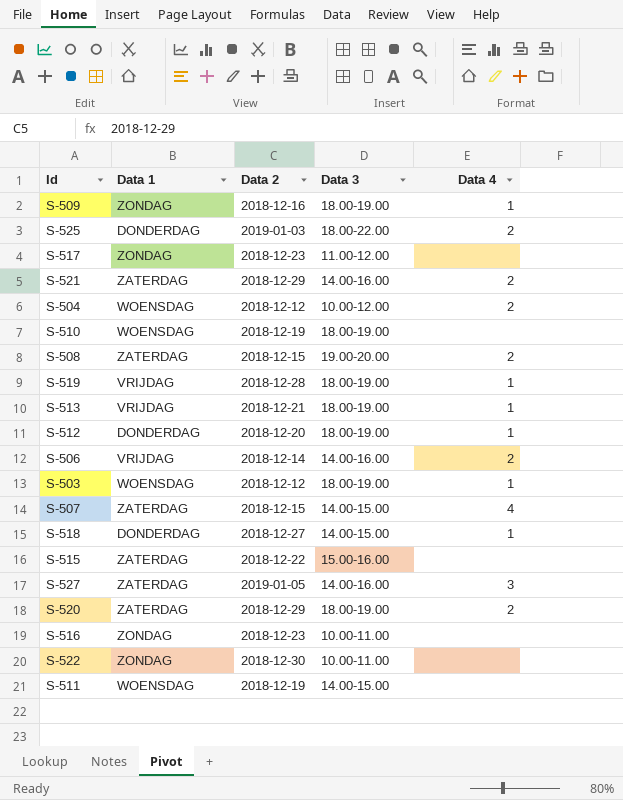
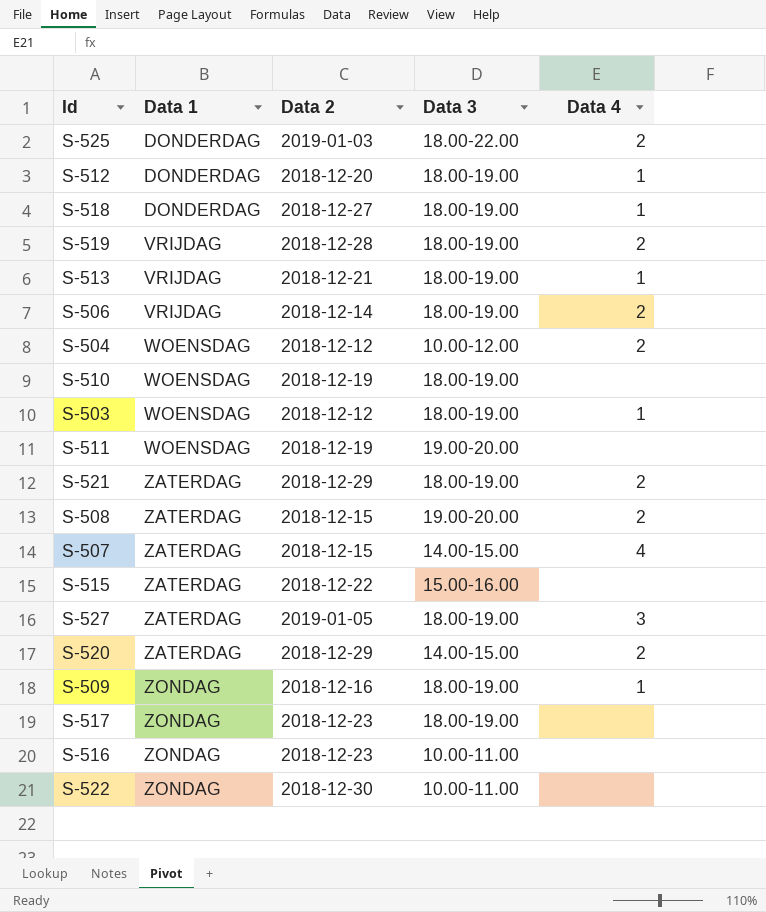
row order: none -> Data 1 ascending
S-518 | Data 3: 14.00-15.00 -> 18.00-19.00
S-519 | Data 4: 1 -> 2
S-506 | Data 3: 14.00-16.00 -> 18.00-19.00
S-511 | Data 3: 14.00-15.00 -> 19.00-20.00
S-521 | Data 3: 14.00-16.00 -> 18.00-19.00
S-527 | Data 3: 14.00-16.00 -> 18.00-19.00
S-520 | Data 3: 18.00-19.00 -> 14.00-15.00
S-517 | Data 3: 11.00-12.00 -> 18.00-19.00

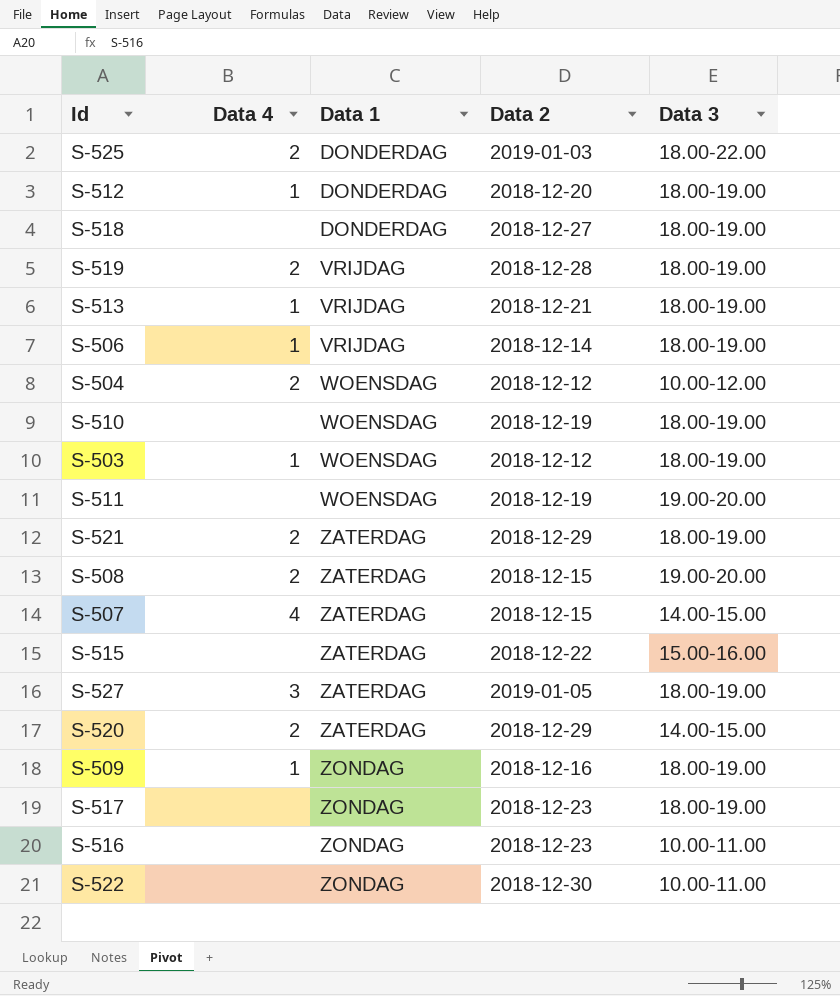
column Data 4 | position: 5 -> 2
S-518 | Data 4: 1 -> none
S-506 | Data 4: 2 -> 1

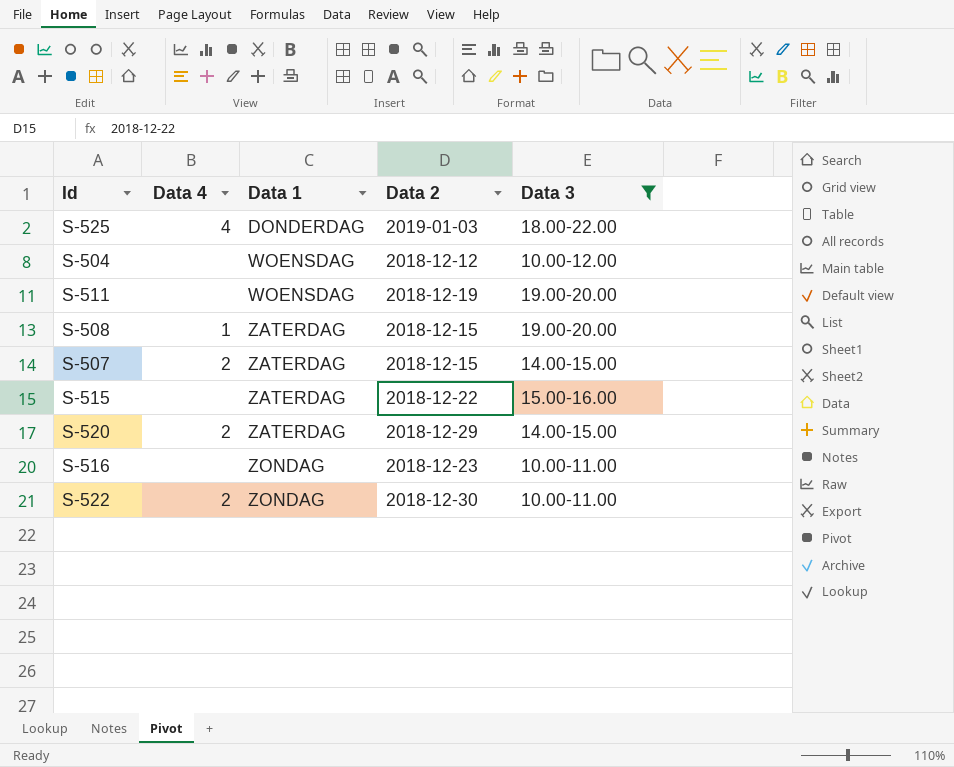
filter: none -> Data 3 != 18.00-19.00
S-525 | Data 4: 2 -> 4
S-504 | Data 4: 2 -> none
S-508 | Data 4: 2 -> 1
S-507 | Data 4: 4 -> 2
S-522 | Data 4: none -> 2

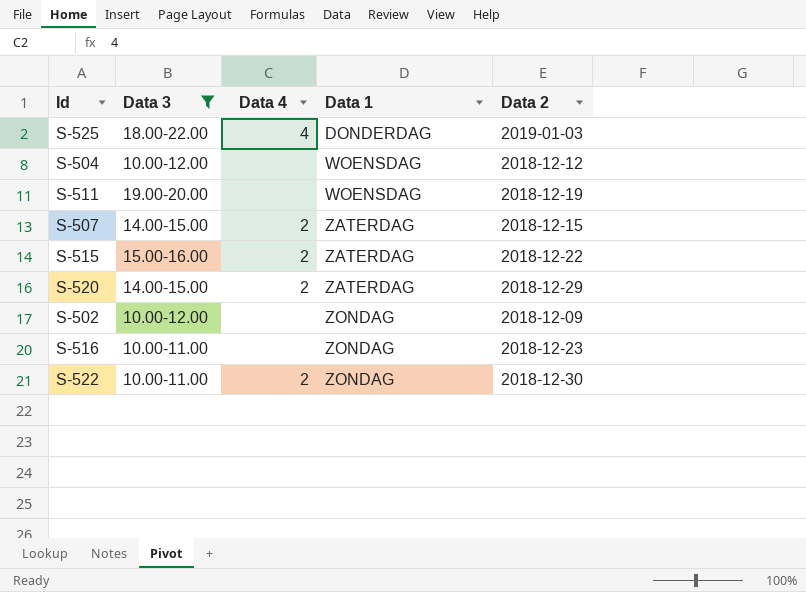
column Data 3 | position: 5 -> 2
row S-508: 1 | ZATERDAG | 2018-12-15 | 19.00-20.00 -> none
S-515 | Data 4: none -> 2
row S-502: none -> 10.00-12.00 | none | ZONDAG | 2018-12-09

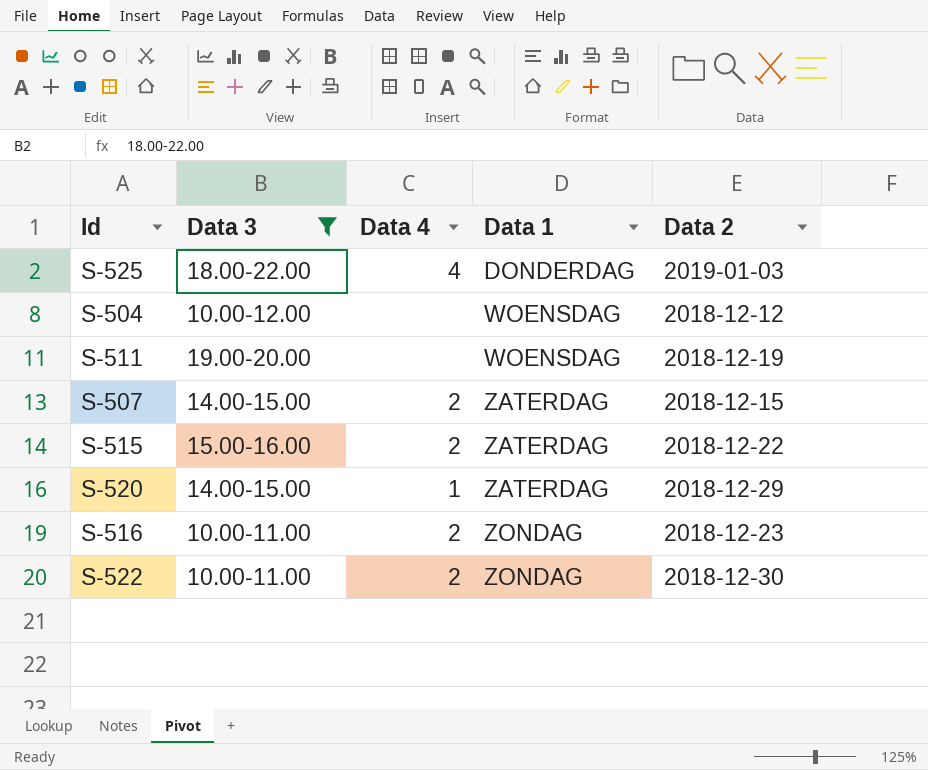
row S-502: 10.00-12.00 | none | ZONDAG | 2018-12-09 -> none
S-520 | Data 4: 2 -> 1
S-516 | Data 4: none -> 2

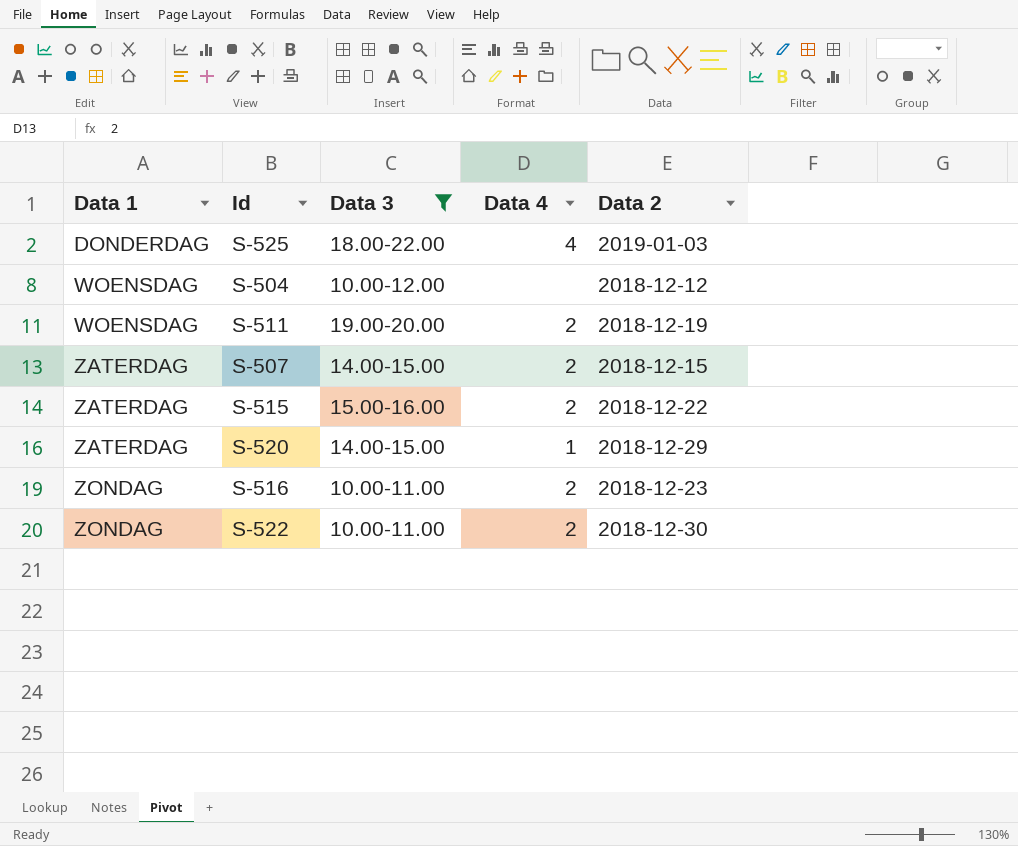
column Data 1 | position: 4 -> 1
S-511 | Data 4: none -> 2

